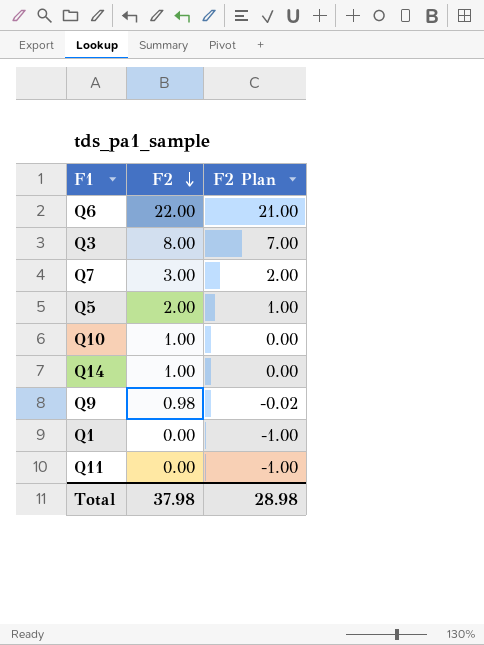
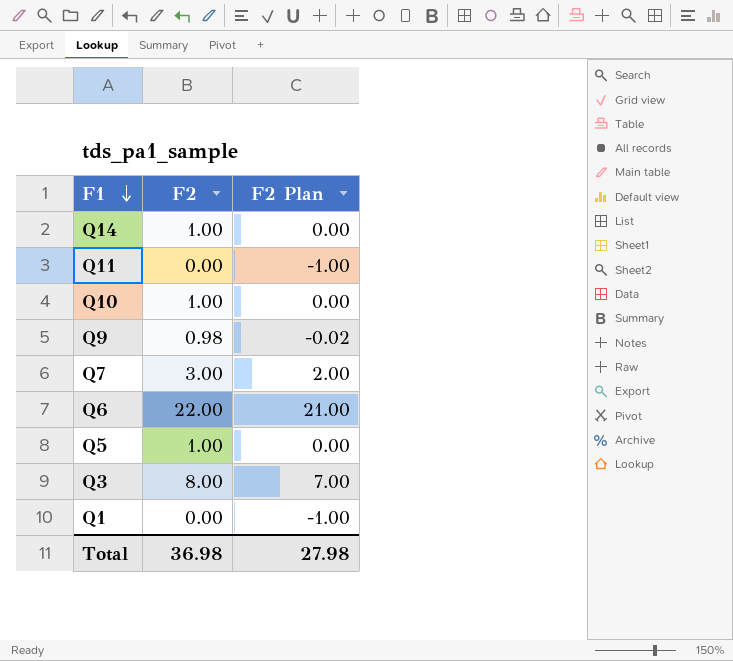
row order: F2 descending -> F1 descending
Q5 | F2: 2.00 -> 1.00
Q5 | F2 Plan: 1.00 -> 0.00
Total | F2: 37.98 -> 36.98
Total | F2 Plan: 28.98 -> 27.98

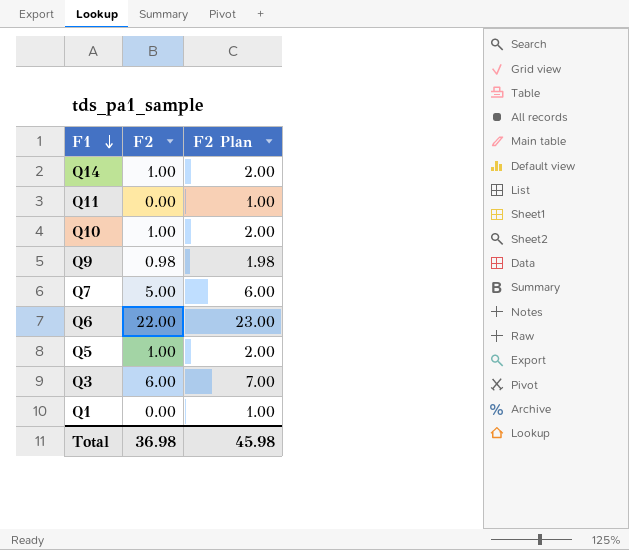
column F2 Plan | formula: [F2] - 1 -> [F2] + 1
Q7 | F2: 3.00 -> 5.00
Q3 | F2: 8.00 -> 6.00
Total | F2 Plan: 27.98 -> 45.98

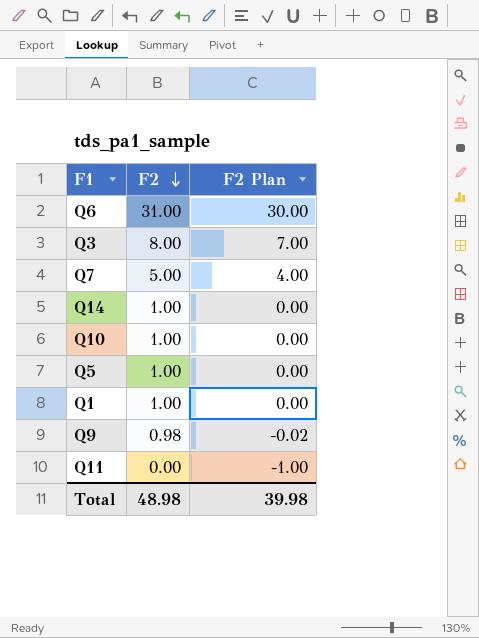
row order: F1 descending -> F2 descending
column F2 Plan | formula: [F2] + 1 -> [F2] - 1
Q6 | F2: 22.00 -> 31.00
Q3 | F2: 6.00 -> 8.00
Q1 | F2: 0.00 -> 1.00
Total | F2: 36.98 -> 48.98
Total | F2 Plan: 45.98 -> 39.98

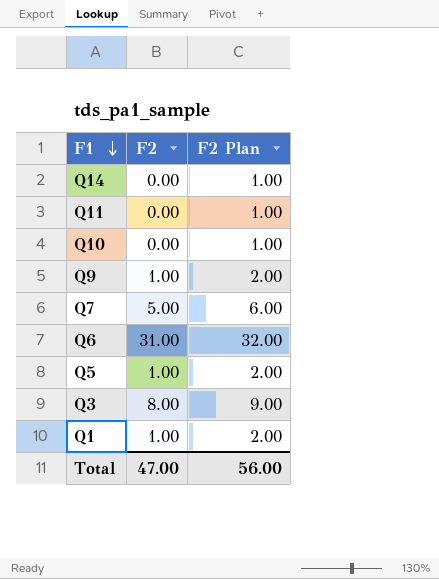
row order: F2 descending -> F1 descending
column F2 Plan | formula: [F2] - 1 -> [F2] + 1
Q14 | F2: 1.00 -> 0.00
Q10 | F2: 1.00 -> 0.00
Q9 | F2: 0.98 -> 1.00
Total | F2: 48.98 -> 47.00
Total | F2 Plan: 39.98 -> 56.00

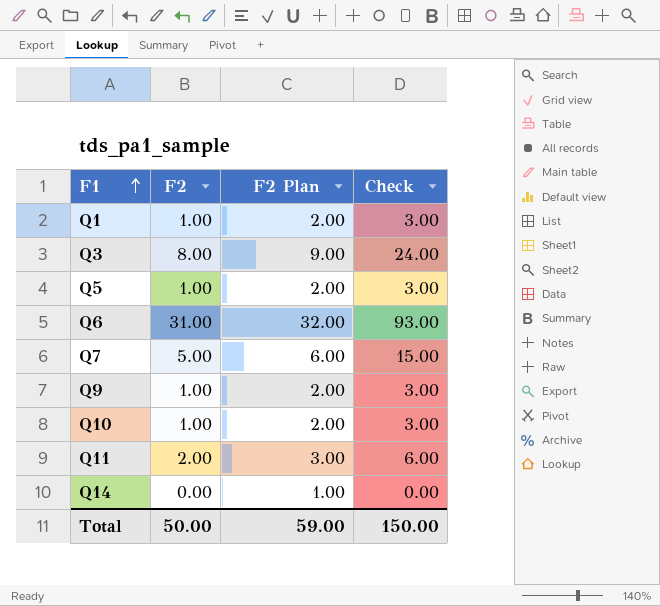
row order: F1 descending -> F1 ascending
column Check | formula: none -> [F2] * 3
Q10 | F2: 0.00 -> 1.00
Q10 | F2 Plan: 1.00 -> 2.00
Q11 | F2: 0.00 -> 2.00
Q11 | F2 Plan: 1.00 -> 3.00
Total | F2: 47.00 -> 50.00
Total | F2 Plan: 56.00 -> 59.00

